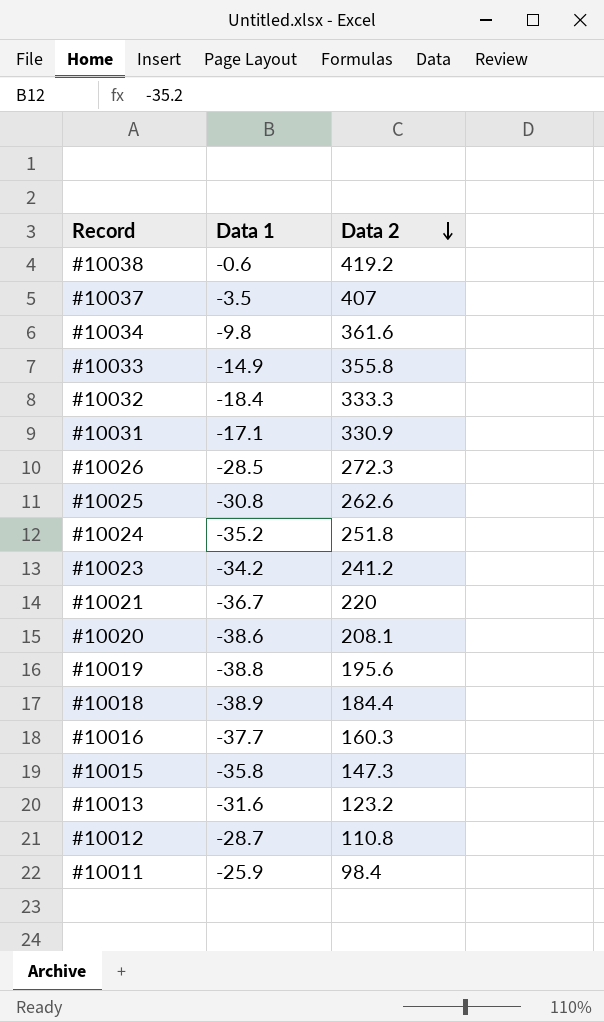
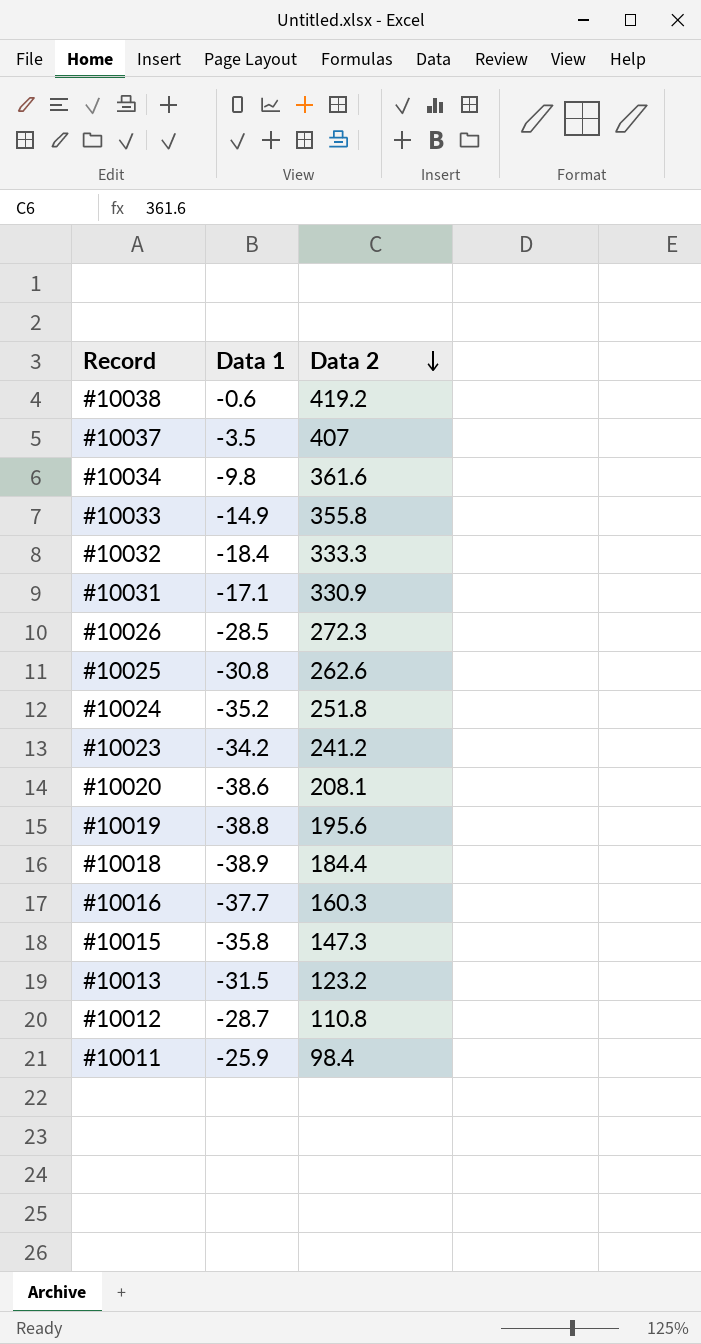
row #10021: -36.7 | 220 -> none
#10013 | Data 1: -31.6 -> -31.5

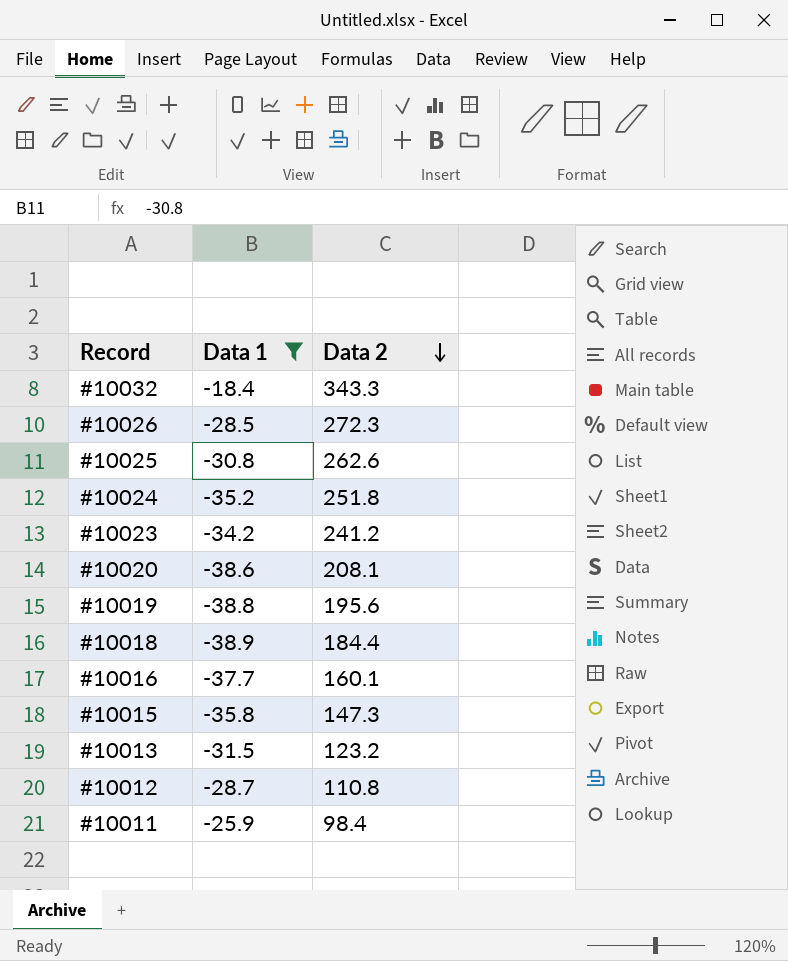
filter: none -> Data 1 <= -18.4
#10032 | Data 2: 333.3 -> 343.3
#10016 | Data 2: 160.3 -> 160.1

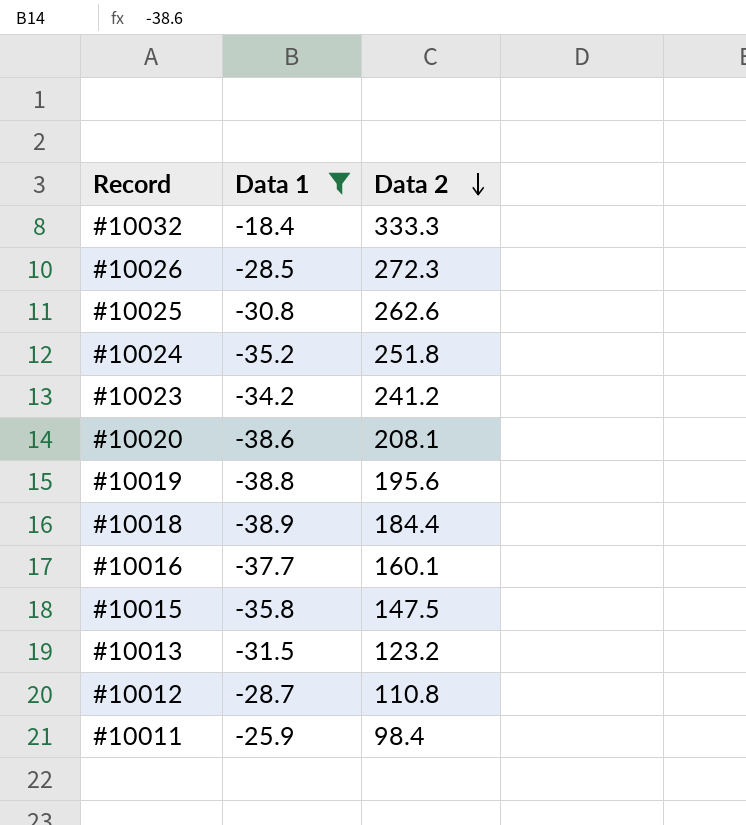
#10032 | Data 2: 343.3 -> 333.3
#10015 | Data 2: 147.3 -> 147.5

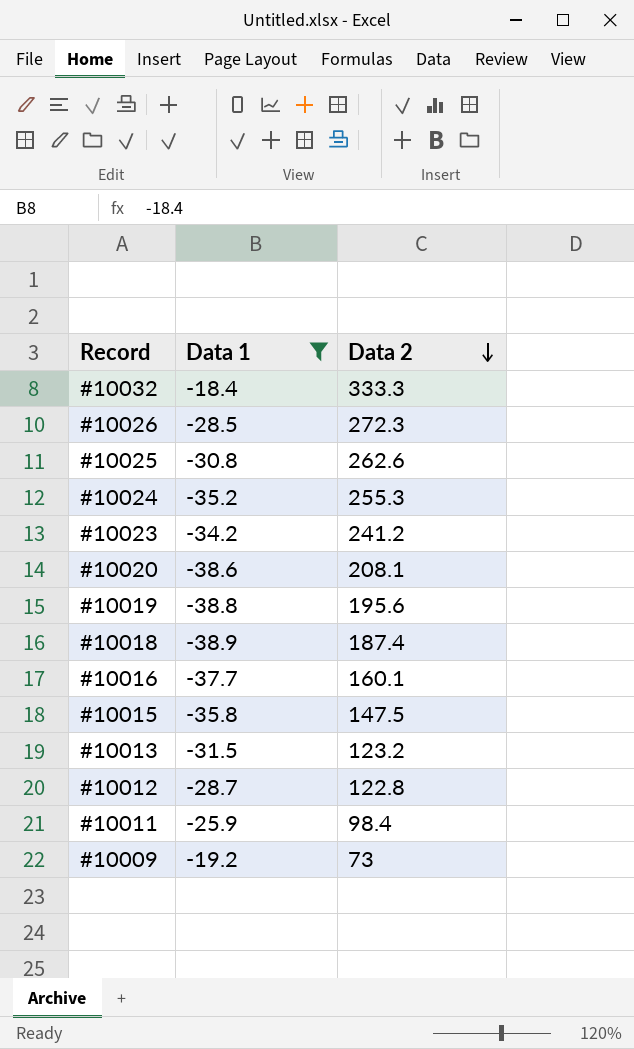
#10024 | Data 2: 251.8 -> 255.3
#10018 | Data 2: 184.4 -> 187.4
#10012 | Data 2: 110.8 -> 122.8
row #10009: none -> -19.2 | 73

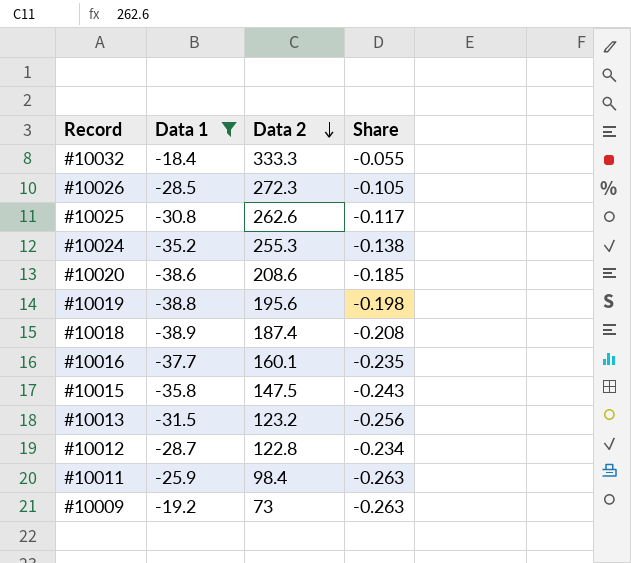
column Share | formula: none -> [Data 1] / [Data 2]
row #10023: -34.2 | 241.2 -> none
#10020 | Data 2: 208.1 -> 208.6

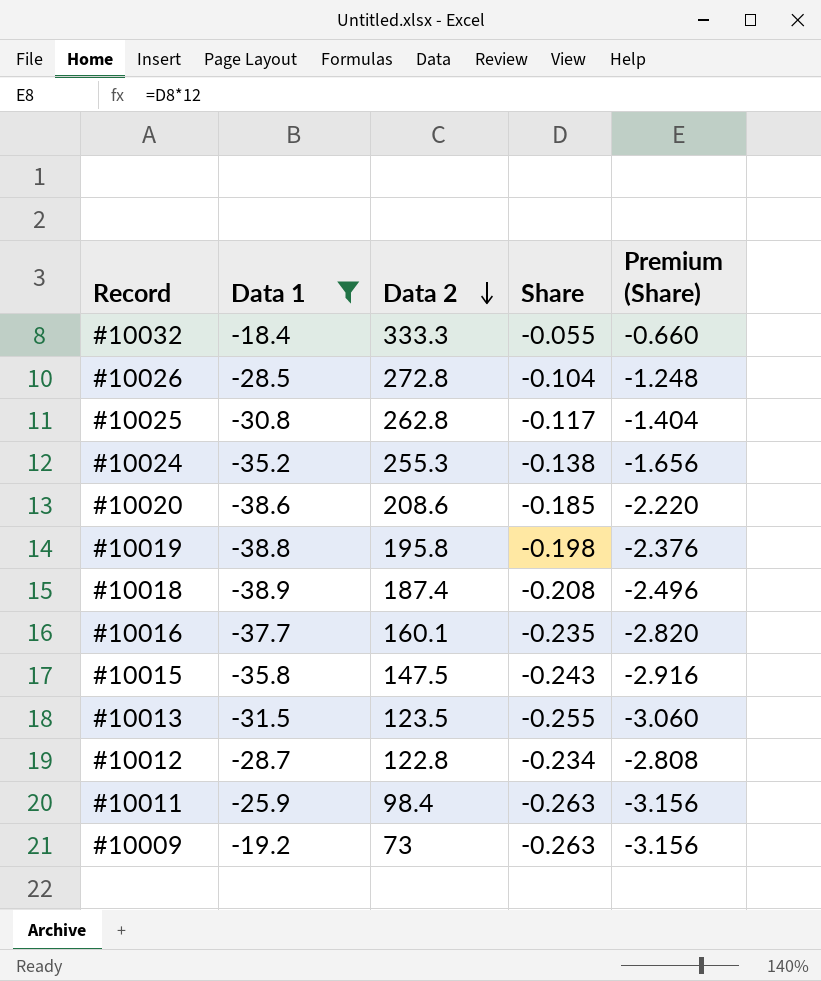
column Premium (Share) | formula: none -> [Share] * 12
#10026 | Data 2: 272.3 -> 272.8
#10026 | Share: -0.105 -> -0.104
#10025 | Data 2: 262.6 -> 262.8
#10019 | Data 2: 195.6 -> 195.8
#10013 | Data 2: 123.2 -> 123.5
#10013 | Share: -0.256 -> -0.255

